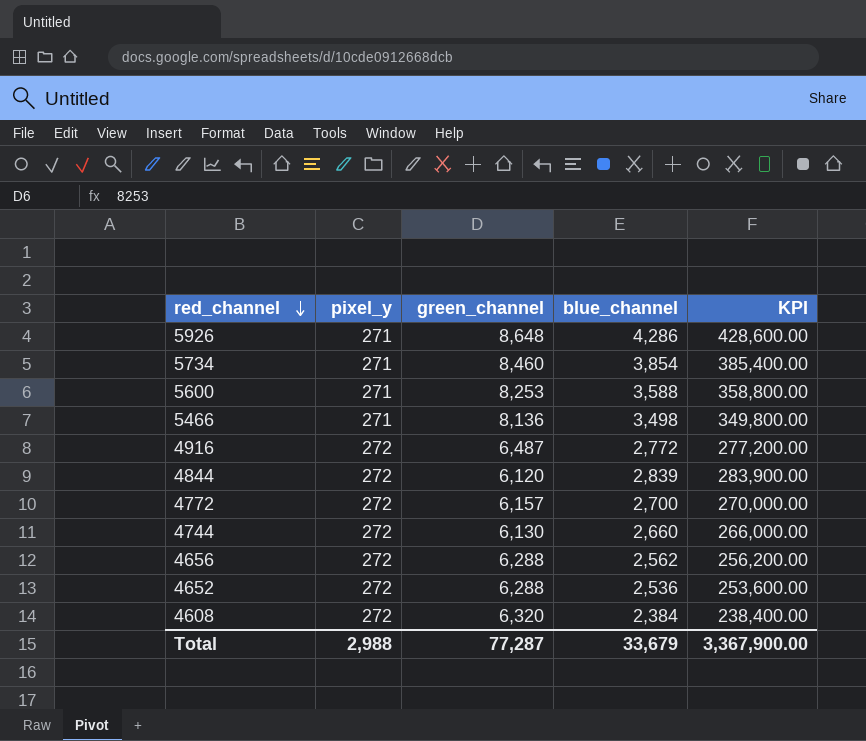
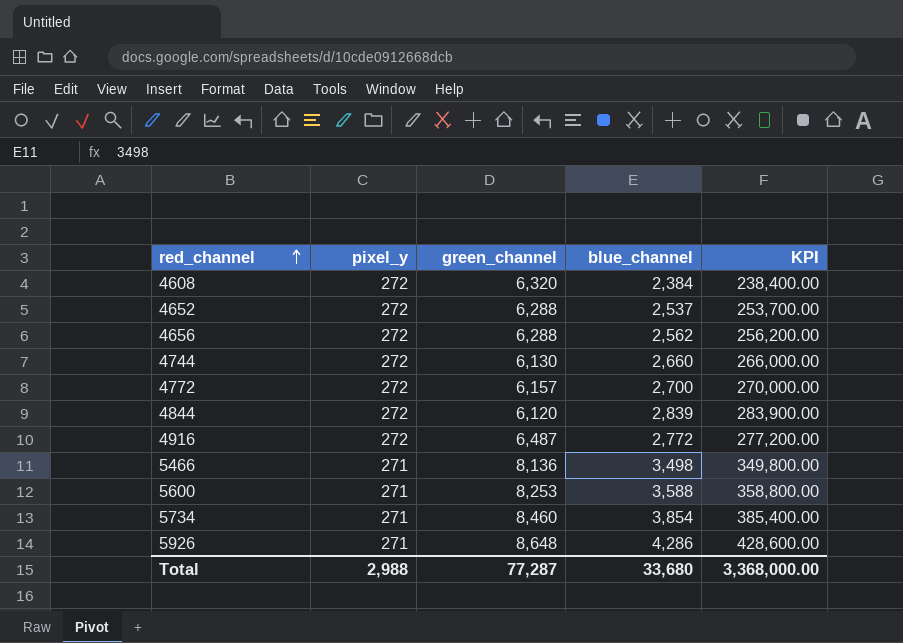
row order: red_channel descending -> red_channel ascending
4652 | blue_channel: 2,536 -> 2,537
4652 | KPI: 253,600.00 -> 253,700.00
Total | blue_channel: 33,679 -> 33,680
Total | KPI: 3,367,900.00 -> 3,368,000.00

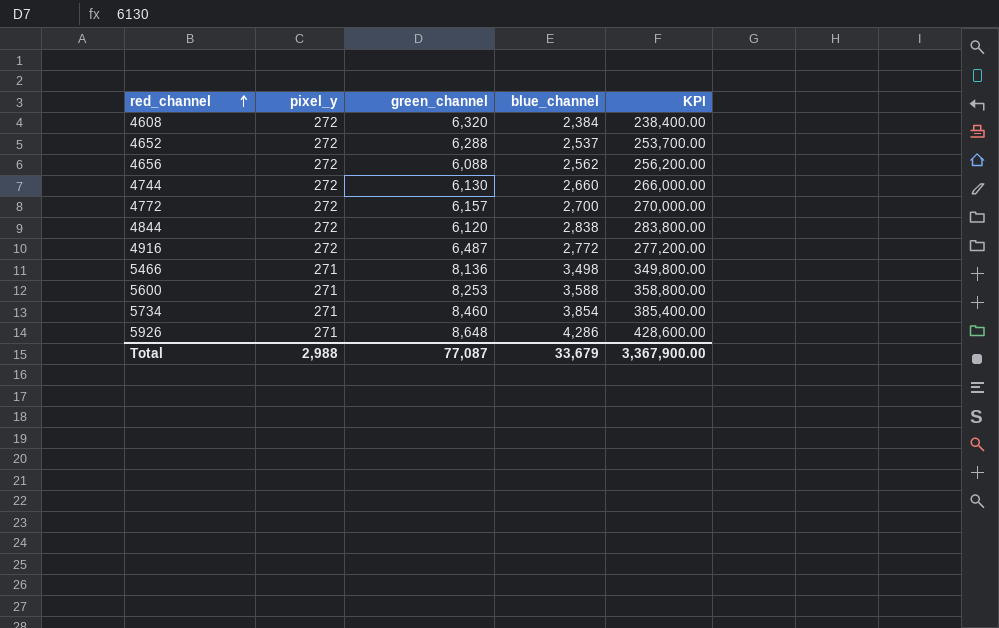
4656 | green_channel: 6,288 -> 6,088
4844 | blue_channel: 2,839 -> 2,838
4844 | KPI: 283,900.00 -> 283,800.00
Total | green_channel: 77,287 -> 77,087
Total | blue_channel: 33,680 -> 33,679
Total | KPI: 3,368,000.00 -> 3,367,900.00

